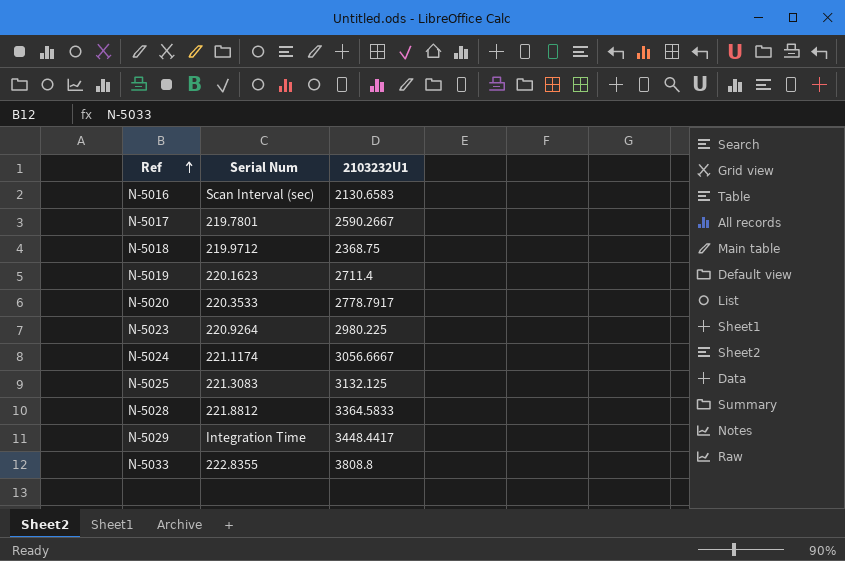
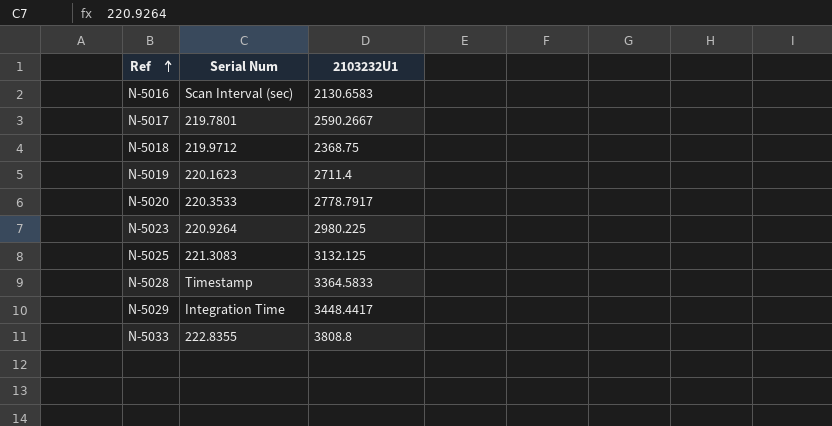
row N-5024: 221.1174 | 3056.6667 -> none
N-5028 | Serial Num: 221.8812 -> Timestamp

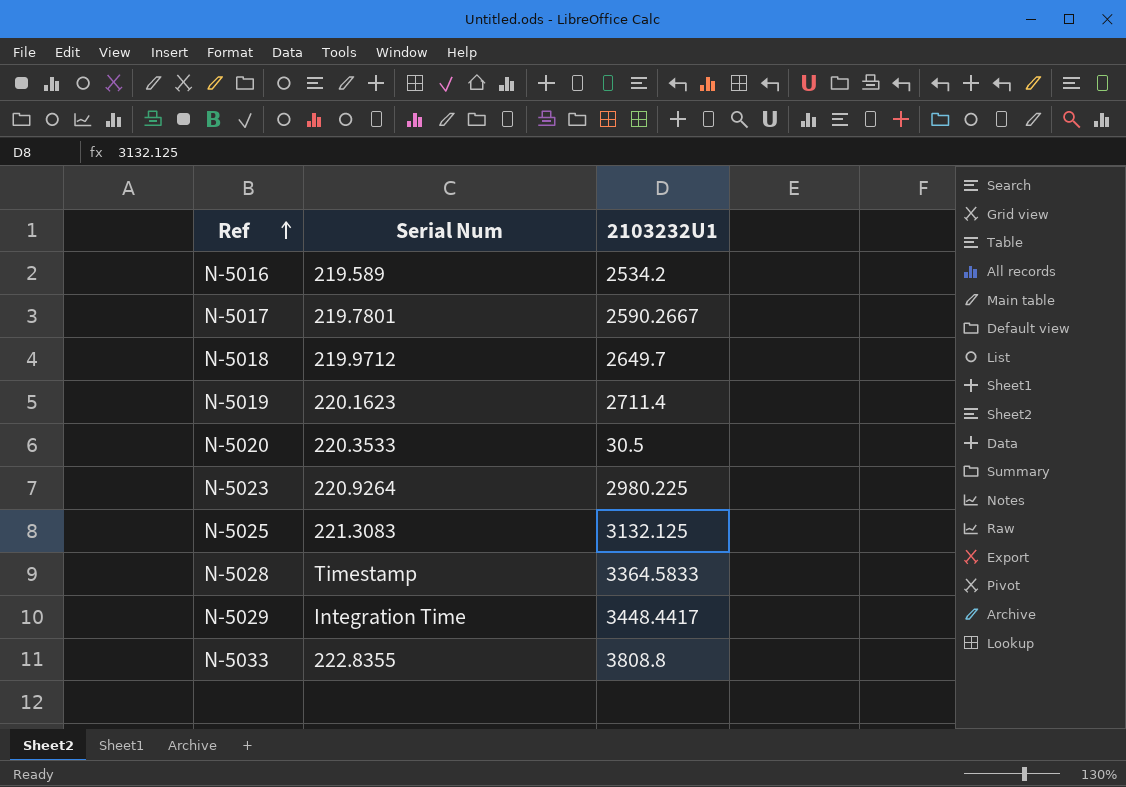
N-5016 | Serial Num: Scan Interval (sec) -> 219.589
N-5016 | 2103232U1: 2130.6583 -> 2534.2
N-5018 | 2103232U1: 2368.75 -> 2649.7
N-5020 | 2103232U1: 2778.7917 -> 30.5

